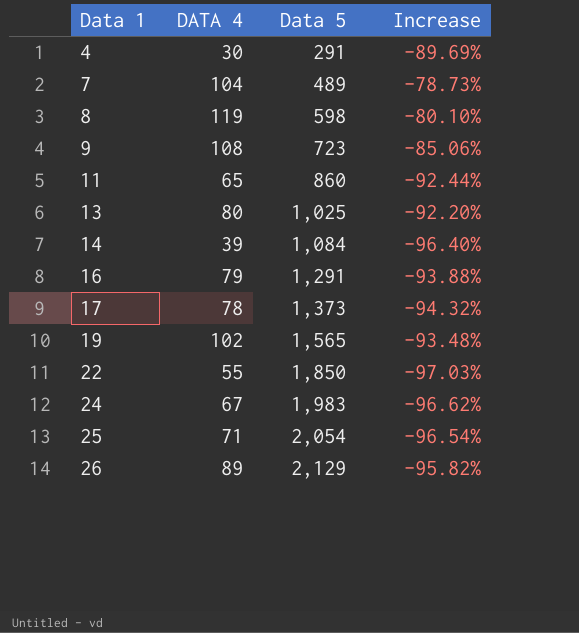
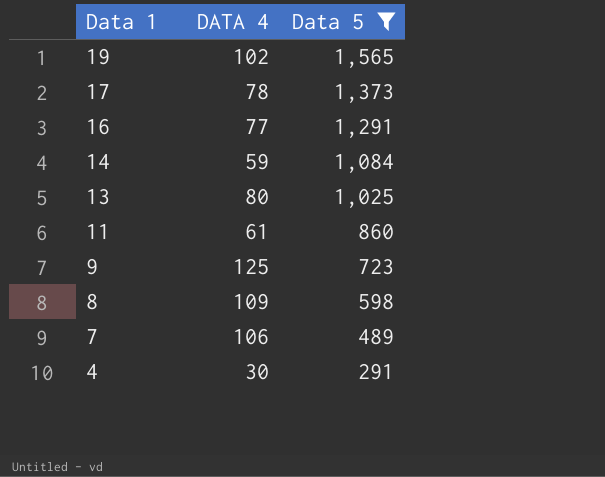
filter: none -> Data 5 <= 1,565
row order: Data 1 ascending -> Data 1 descending
column Increase | formula: ([DATA 4] - [Data 5]) / [Data 5] -> none
16 | DATA 4: 79 -> 77
14 | DATA 4: 39 -> 59
11 | DATA 4: 65 -> 61
9 | DATA 4: 108 -> 125
8 | DATA 4: 119 -> 109
7 | DATA 4: 104 -> 106

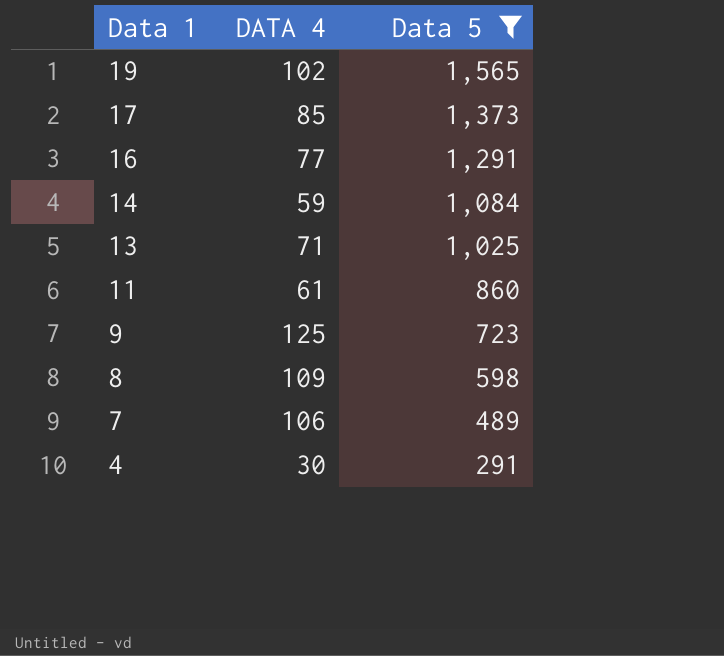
17 | DATA 4: 78 -> 85
13 | DATA 4: 80 -> 71

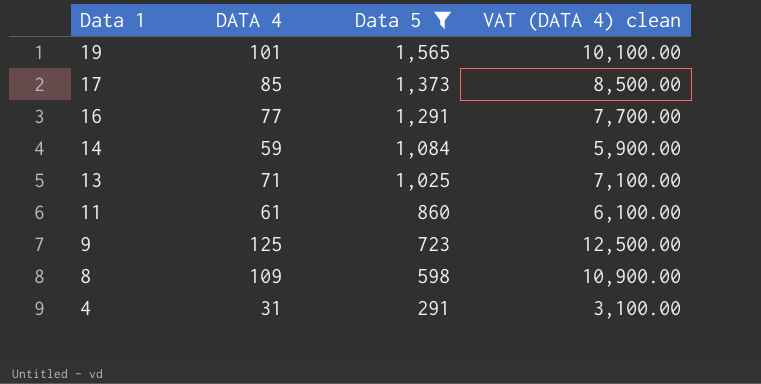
column VAT (DATA 4) clean | formula: none -> [DATA 4] * 100
row 7: 106 | 489 -> none
19 | DATA 4: 102 -> 101
4 | DATA 4: 30 -> 31

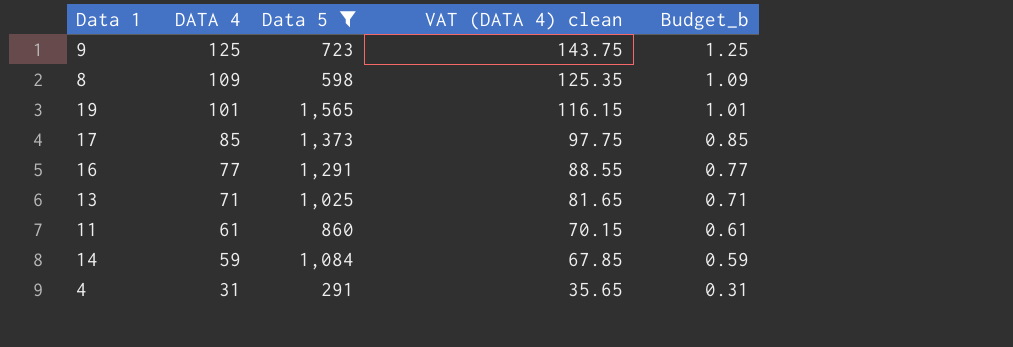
row order: Data 1 descending -> DATA 4 descending
column VAT (DATA 4) clean | formula: [DATA 4] * 100 -> [DATA 4] * 1.15
column Budget_b | formula: none -> [DATA 4] * 0.01

